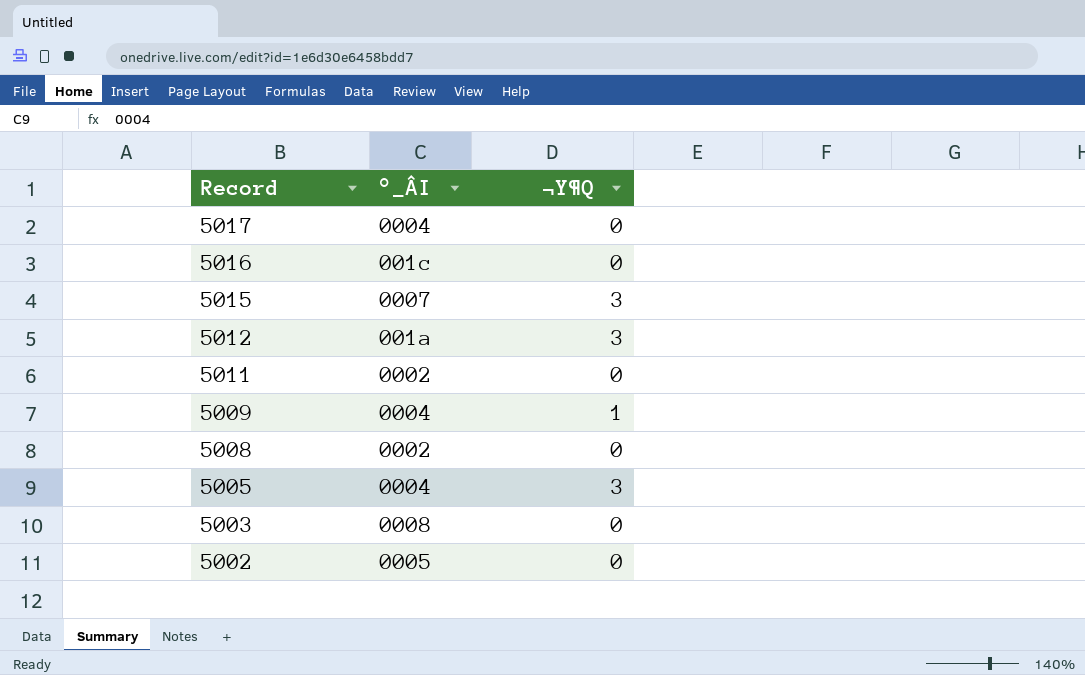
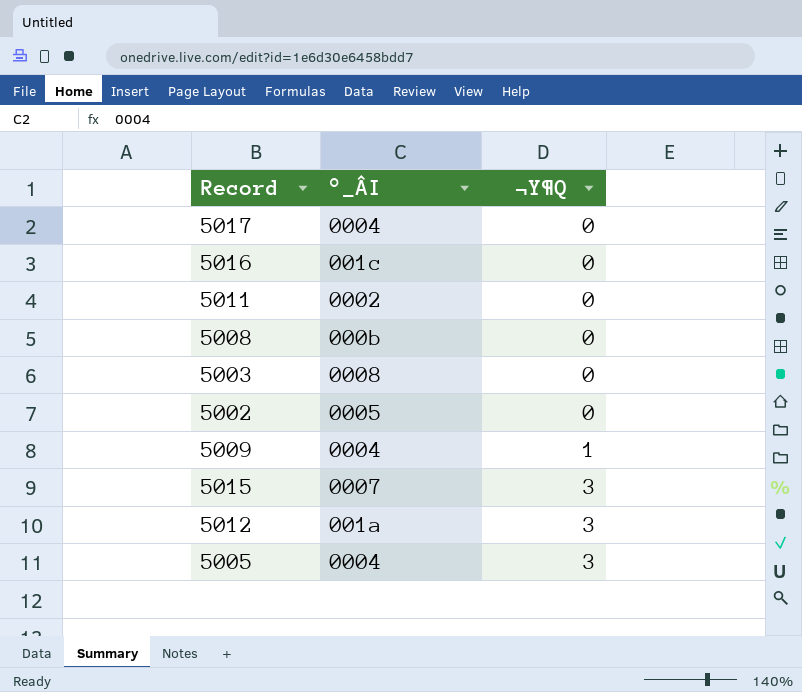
row order: Record descending -> ¬Y¶Q ascending
5008 | °_ÂI: 0002 -> 000b

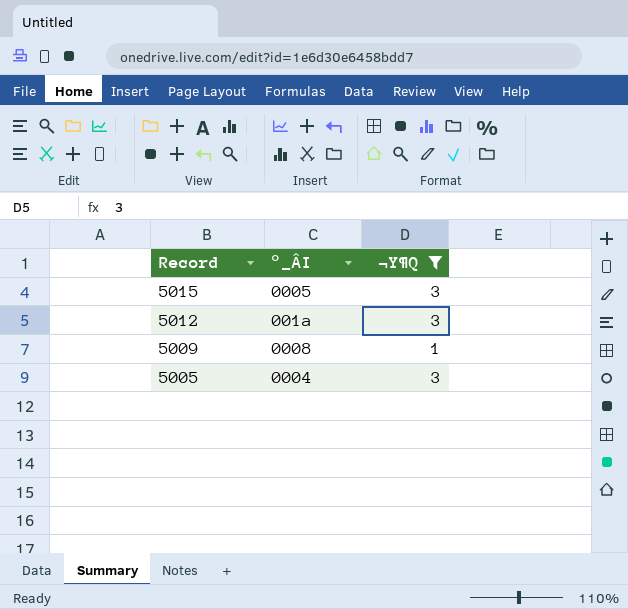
filter: none -> ¬Y¶Q != 0
row order: ¬Y¶Q ascending -> Record descending
5015 | °_ÂI: 0007 -> 0005
5009 | °_ÂI: 0004 -> 0008

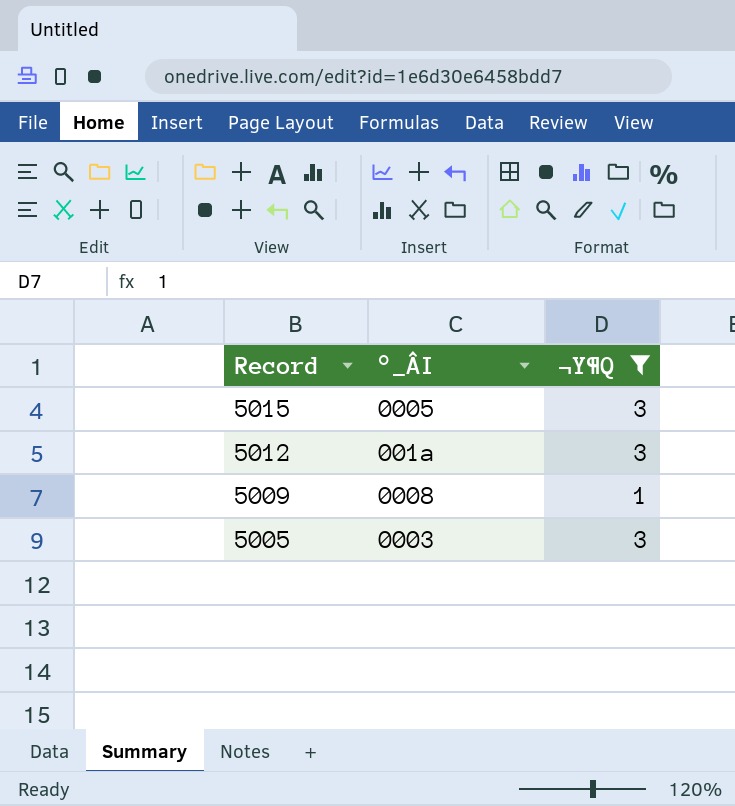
5005 | °_ÂI: 0004 -> 0003

